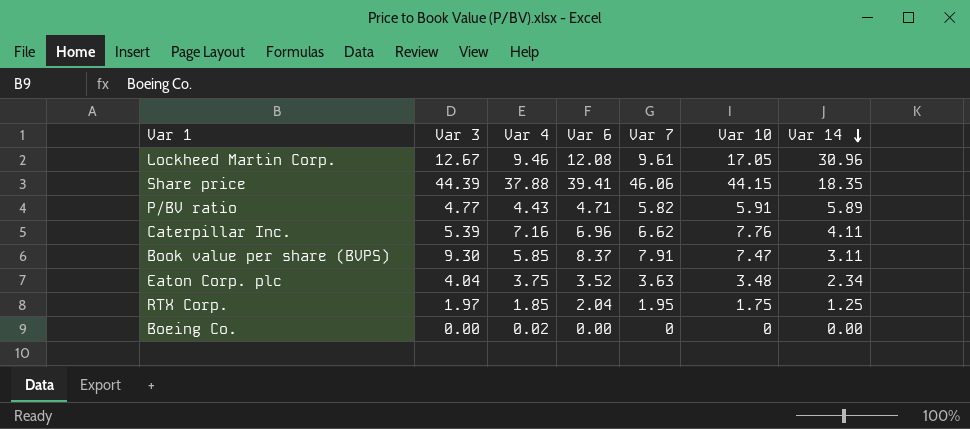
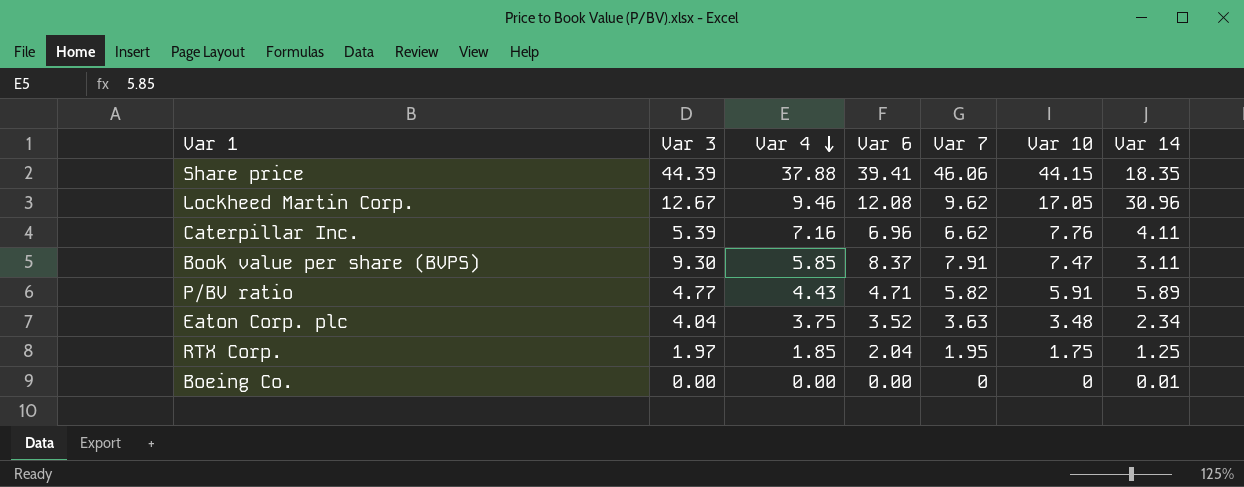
row order: Var 14 descending -> Var 4 descending
Lockheed Martin Corp. | Var 7: 9.61 -> 9.62
Boeing Co. | Var 4: 0.02 -> 0.00
Boeing Co. | Var 14: 0.00 -> 0.01

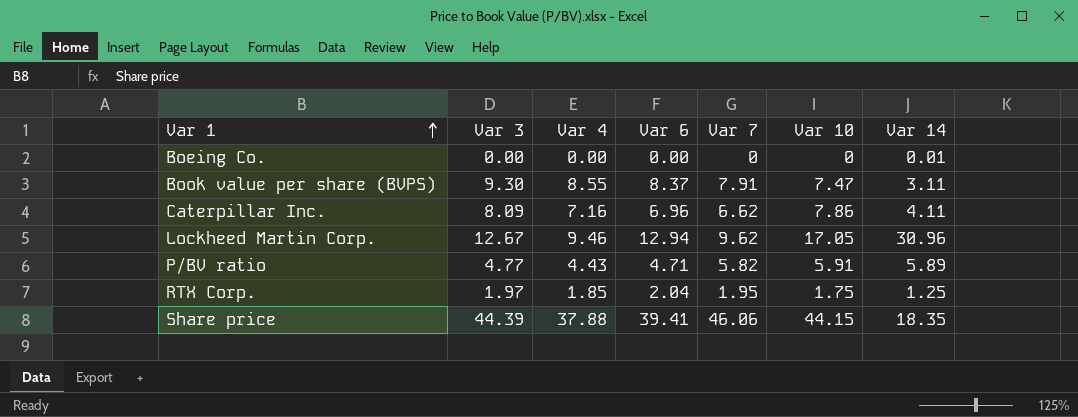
row order: Var 4 descending -> Var 1 ascending
row Eaton Corp. plc: 4.04 | 3.75 | 3.52 | 3.63 | 3.48 | 2.34 -> none
Book value per share (BVPS) | Var 4: 5.85 -> 8.55
Caterpillar Inc. | Var 3: 5.39 -> 8.09
Caterpillar Inc. | Var 10: 7.76 -> 7.86
Lockheed Martin Corp. | Var 6: 12.08 -> 12.94

